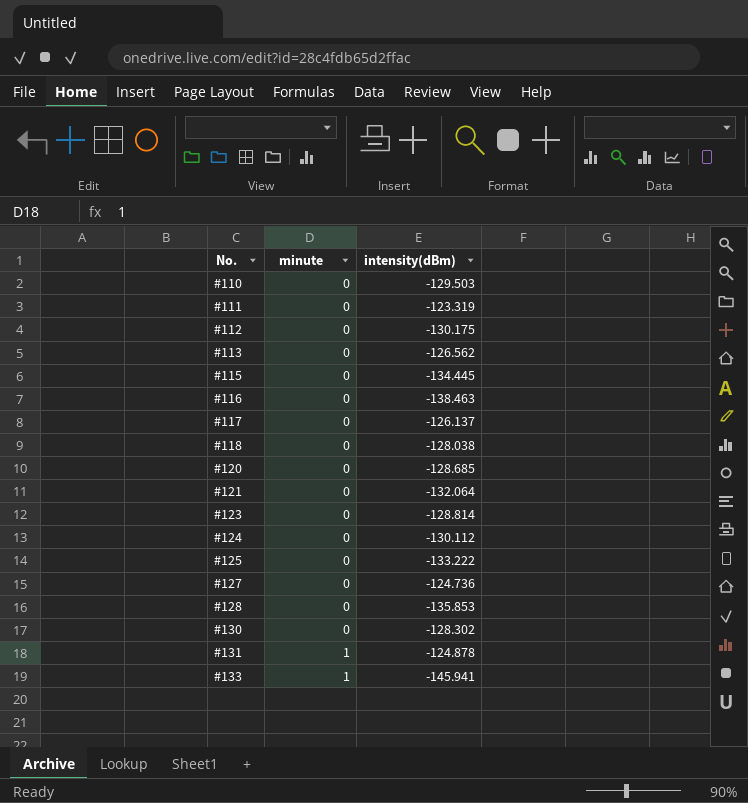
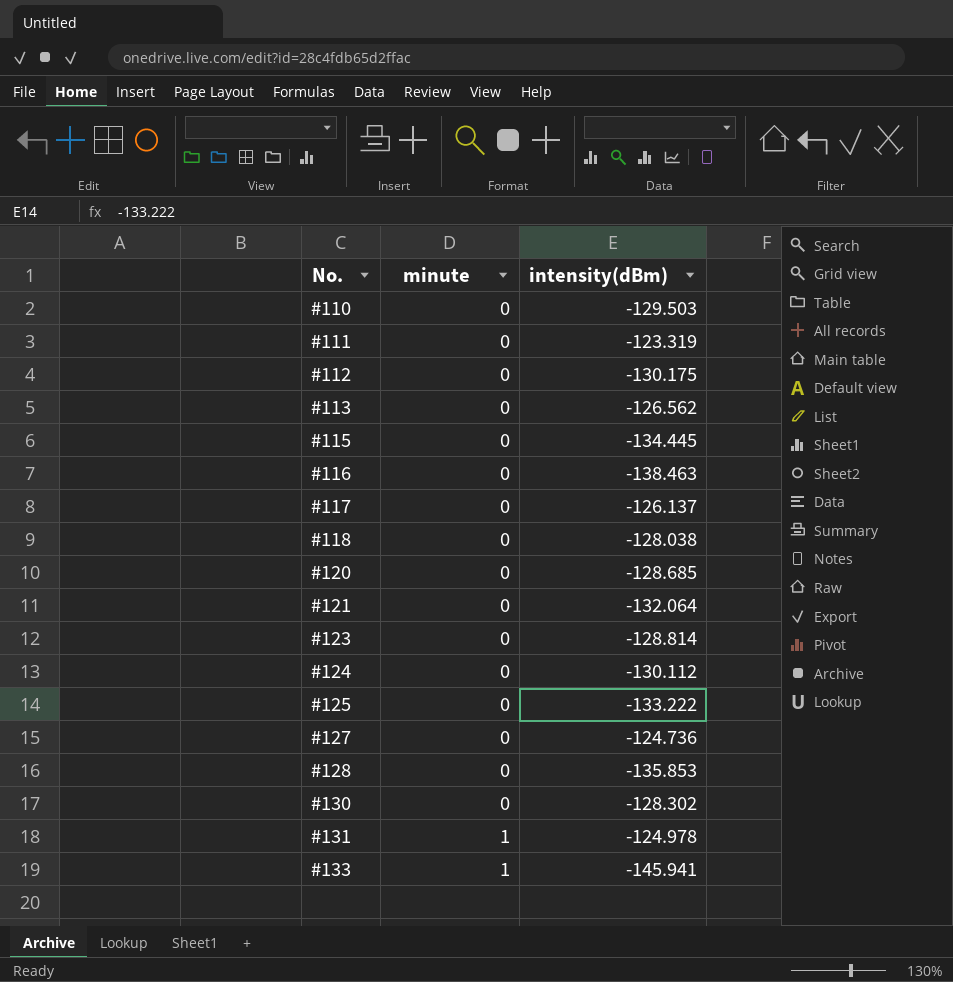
#131 | intensity(dBm): -124.878 -> -124.978

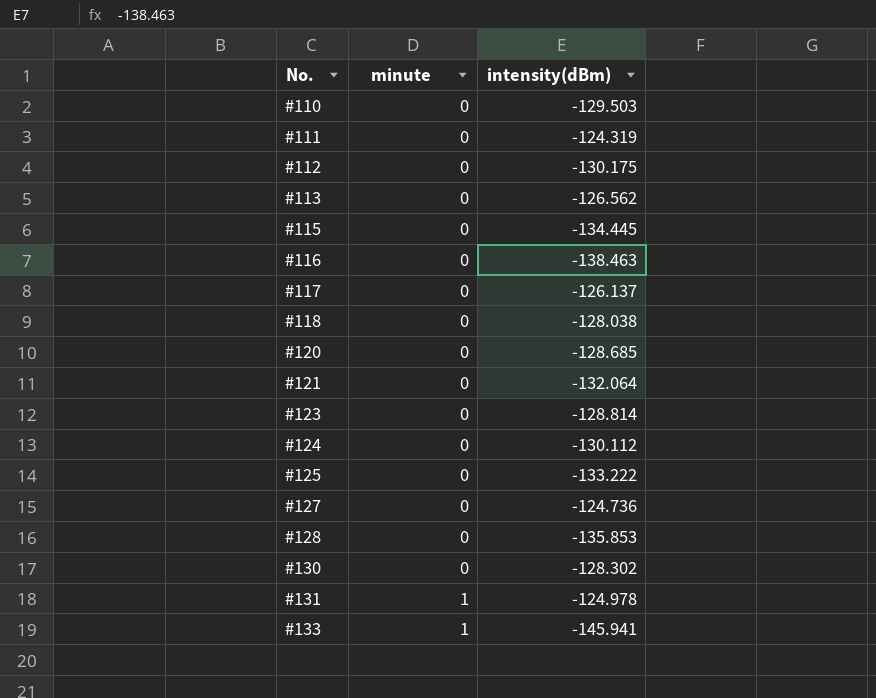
#111 | intensity(dBm): -123.319 -> -124.319

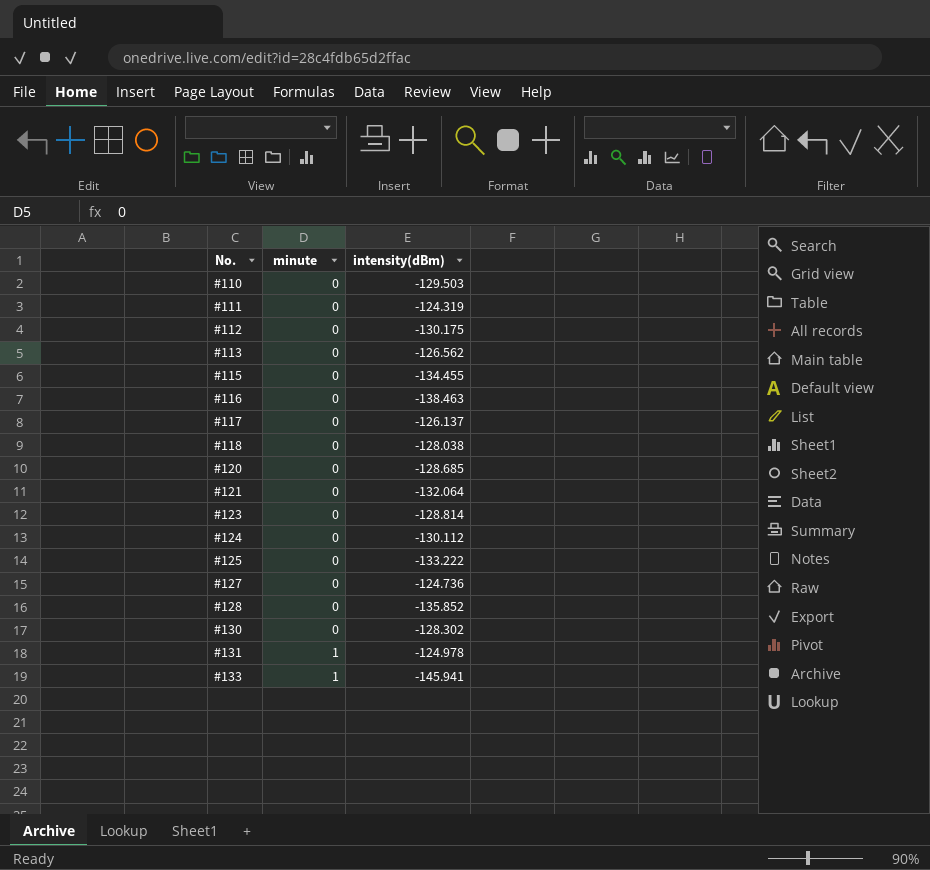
#115 | intensity(dBm): -134.445 -> -134.455
#128 | intensity(dBm): -135.853 -> -135.852

